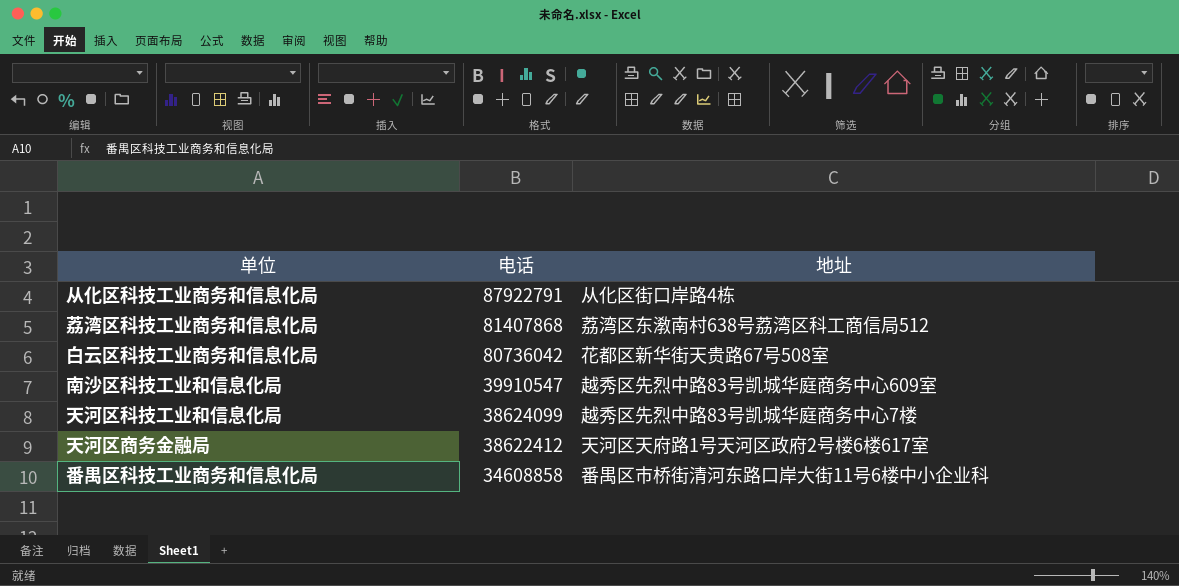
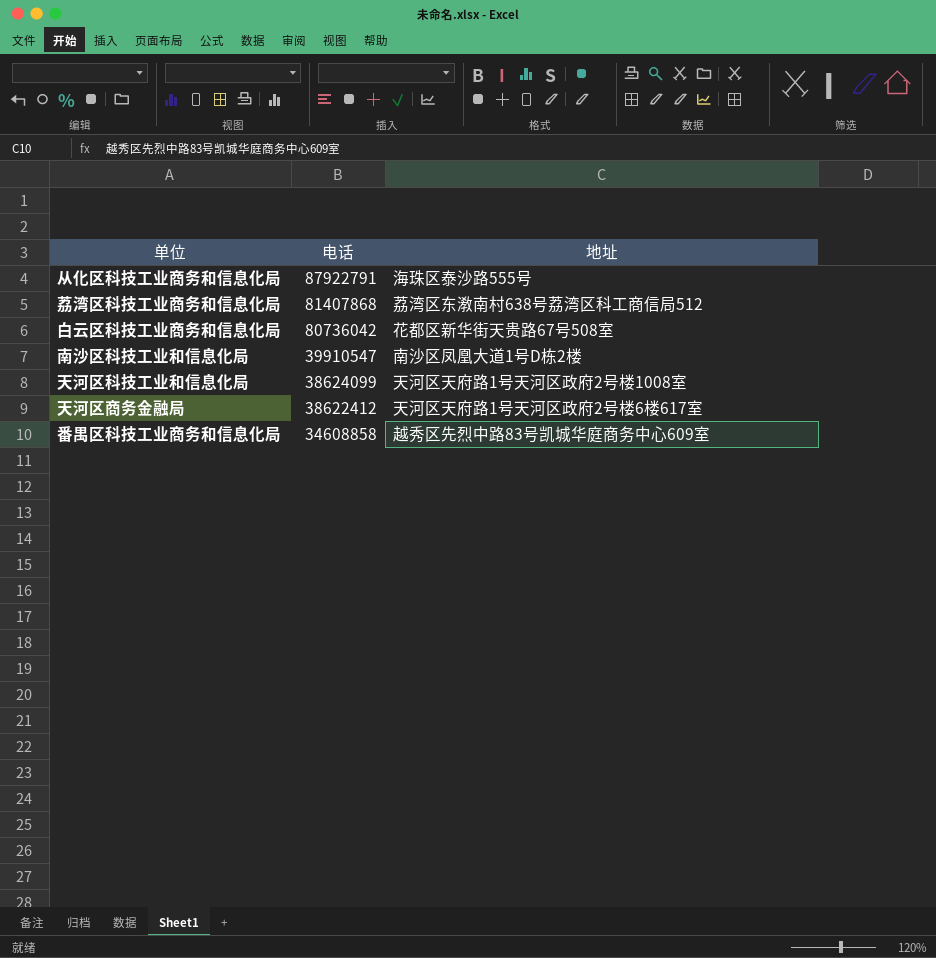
从化区科技工业商务和信息化局 | 地址: 从化区街口岸路4栋 -> 海珠区泰沙路555号
南沙区科技工业和信息化局 | 地址: 越秀区先烈中路83号凯城华庭商务中心609室 -> 南沙区凤凰大道1号D栋2楼
天河区科技工业和信息化局 | 地址: 越秀区先烈中路83号凯城华庭商务中心7楼 -> 天河区天府路1号天河区政府2号楼1008室
番禺区科技工业商务和信息化局 | 地址: 番禺区市桥街清河东路口岸大街11号6楼中小企业科 -> 越秀区先烈中路83号凯城华庭商务中心609室

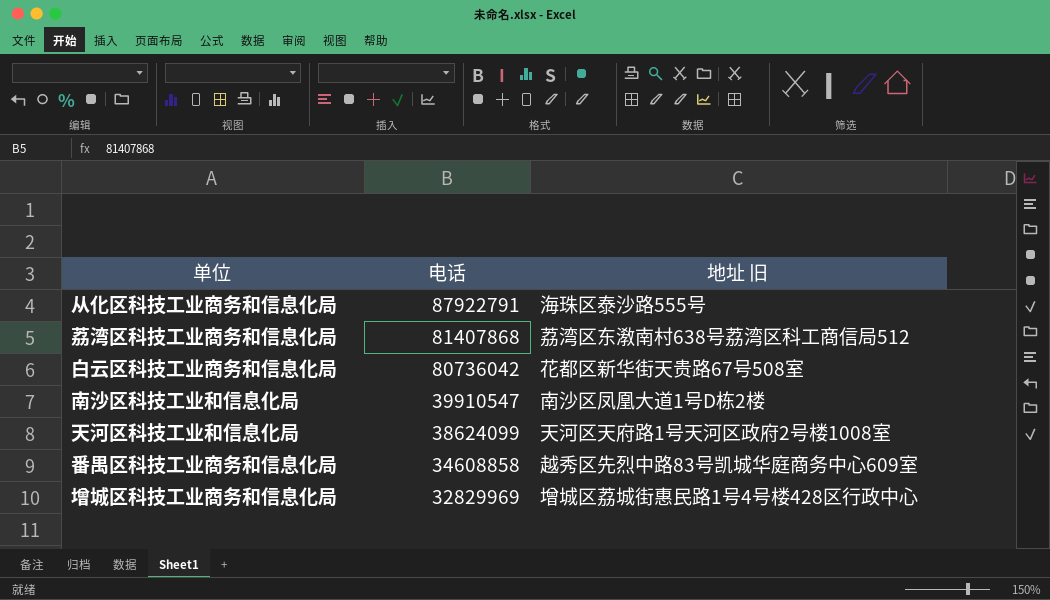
column name: 地址 -> 地址 旧
row 天河区商务金融局: 38622412 | 天河区天府路1号天河区政府2号楼6楼617室 -> none
row 增城区科技工业商务和信息化局: none -> 32829969 | 增城区荔城街惠民路1号4号楼428区行政中心

